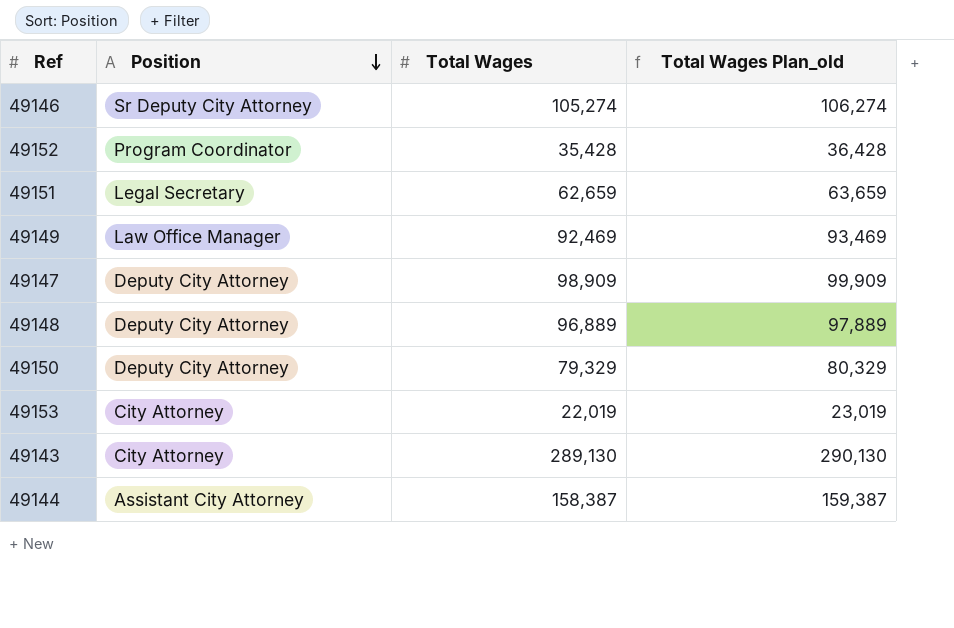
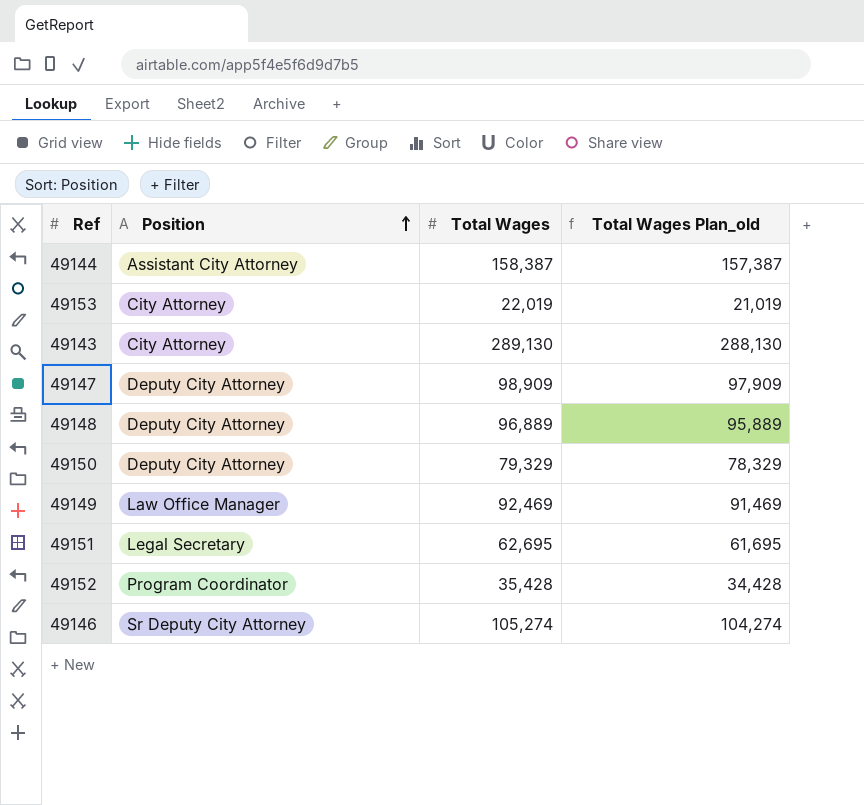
row order: Position descending -> Position ascending
column Total Wages Plan_old | formula: [Total Wages] + 1000 -> [Total Wages] - 1000
49151 | Total Wages: 62,659 -> 62,695

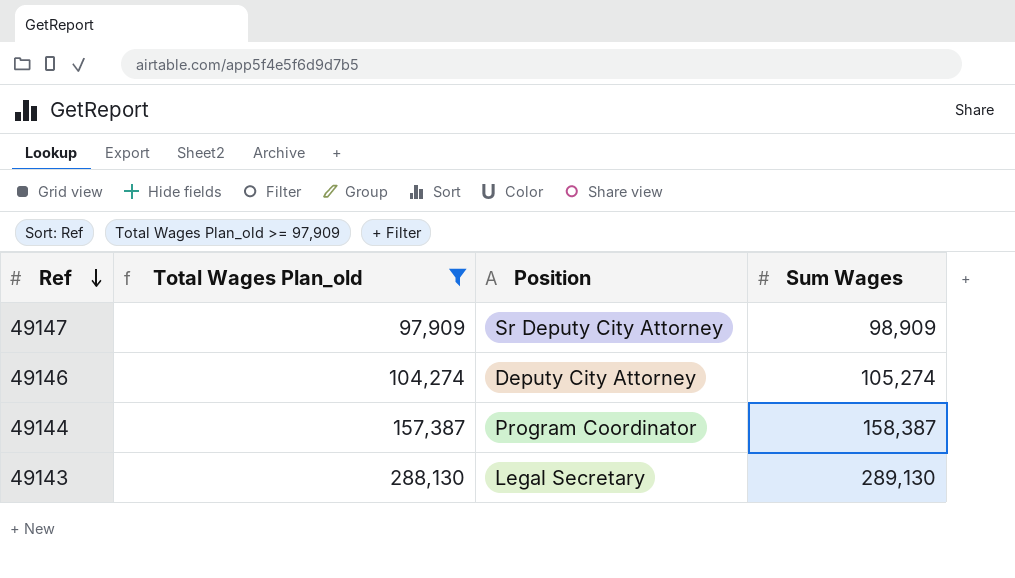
filter: none -> Total Wages Plan_old >= 97,909
row order: Position ascending -> Ref descending
column Total Wages Plan_old | position: 4 -> 2
column name: Total Wages -> Sum Wages
49147 | Position: Deputy City Attorney -> Sr Deputy City Attorney
49146 | Position: Sr Deputy City Attorney -> Deputy City Attorney
49144 | Position: Assistant City Attorney -> Program Coordinator
49143 | Position: City Attorney -> Legal Secretary

